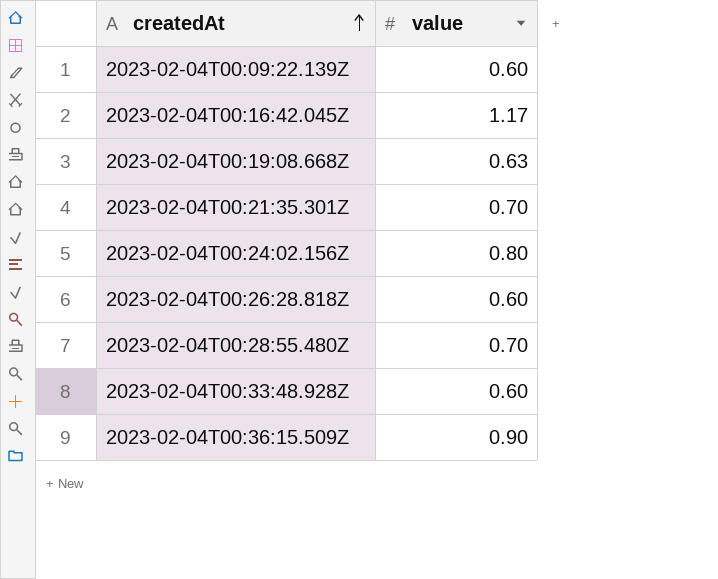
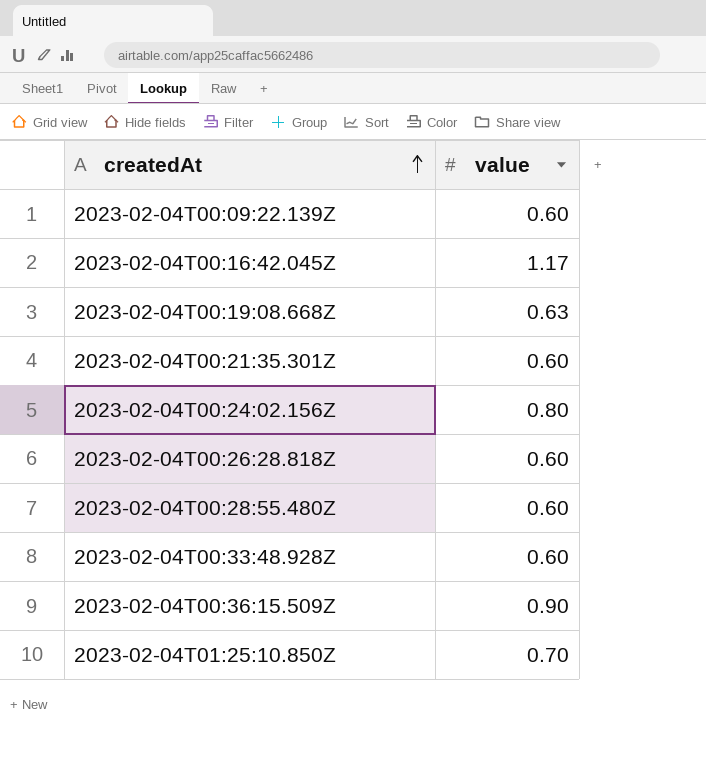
2023-02-04T00:21:35.301Z | value: 0.70 -> 0.60
2023-02-04T00:28:55.480Z | value: 0.70 -> 0.60
row 2023-02-04T01:25:10.850Z: none -> 0.70

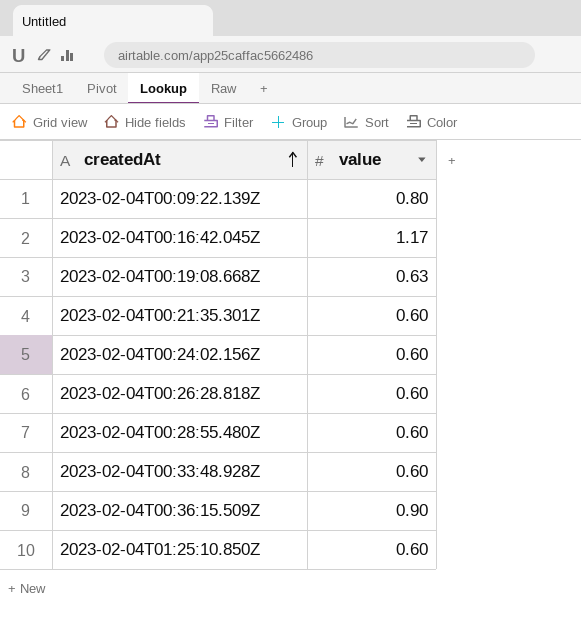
2023-02-04T00:09:22.139Z | value: 0.60 -> 0.80
2023-02-04T00:24:02.156Z | value: 0.80 -> 0.60
2023-02-04T01:25:10.850Z | value: 0.70 -> 0.60

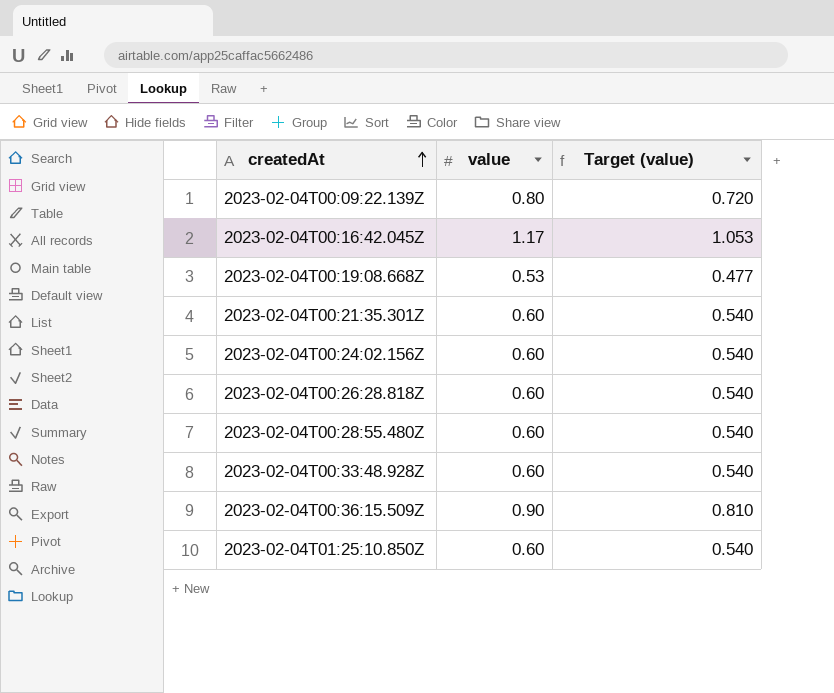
column Target (value) | formula: none -> [value] * 0.9
2023-02-04T00:19:08.668Z | value: 0.63 -> 0.53

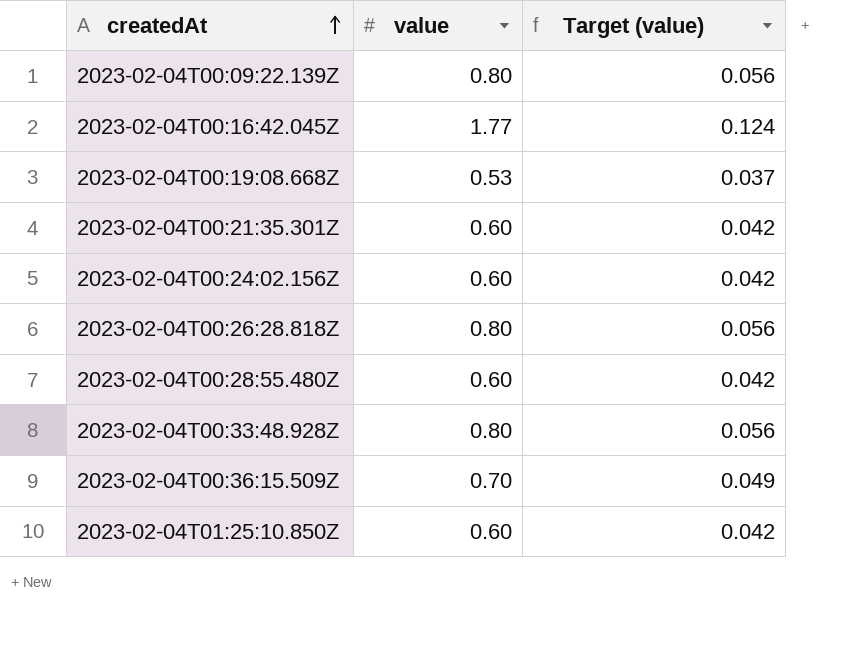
column Target (value) | formula: [value] * 0.9 -> [value] * 0.07
2023-02-04T00:16:42.045Z | value: 1.17 -> 1.77
2023-02-04T00:26:28.818Z | value: 0.60 -> 0.80
2023-02-04T00:33:48.928Z | value: 0.60 -> 0.80
2023-02-04T00:36:15.509Z | value: 0.90 -> 0.70

